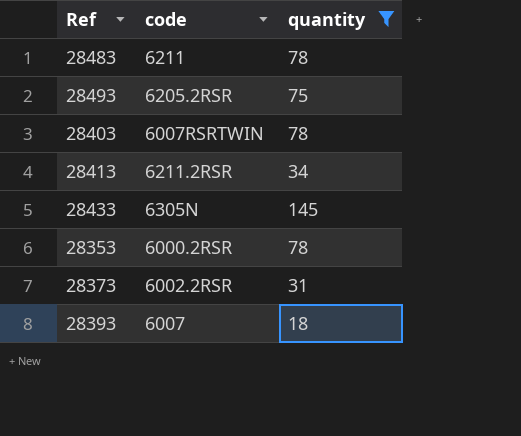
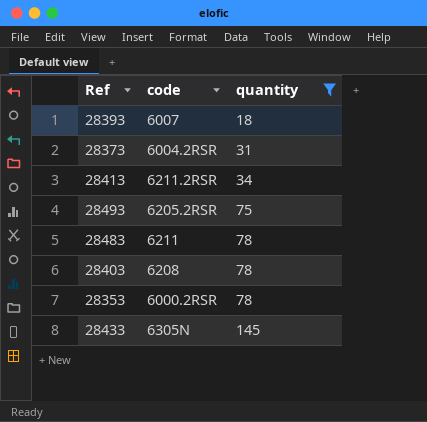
row order: none -> quantity ascending
28373 | code: 6002.2RSR -> 6004.2RSR
28403 | code: 6007RSRTWIN -> 6208

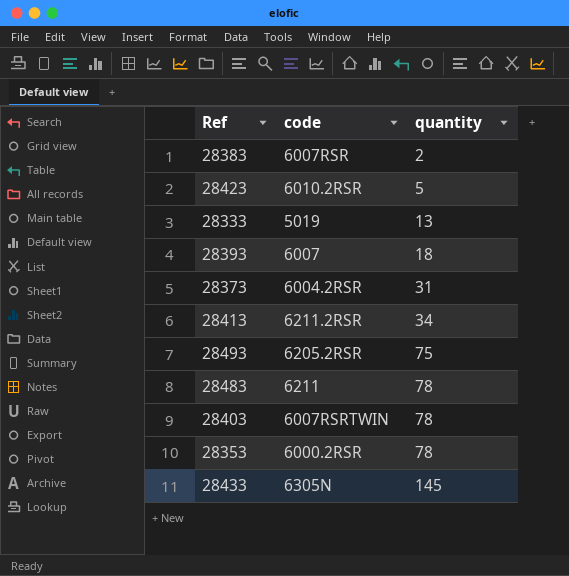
filter: quantity >= 18 -> none
28403 | code: 6208 -> 6007RSRTWIN

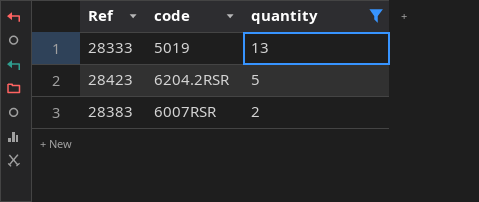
filter: none -> quantity <= 13
row order: quantity ascending -> quantity descending
28423 | code: 6010.2RSR -> 6204.2RSR

